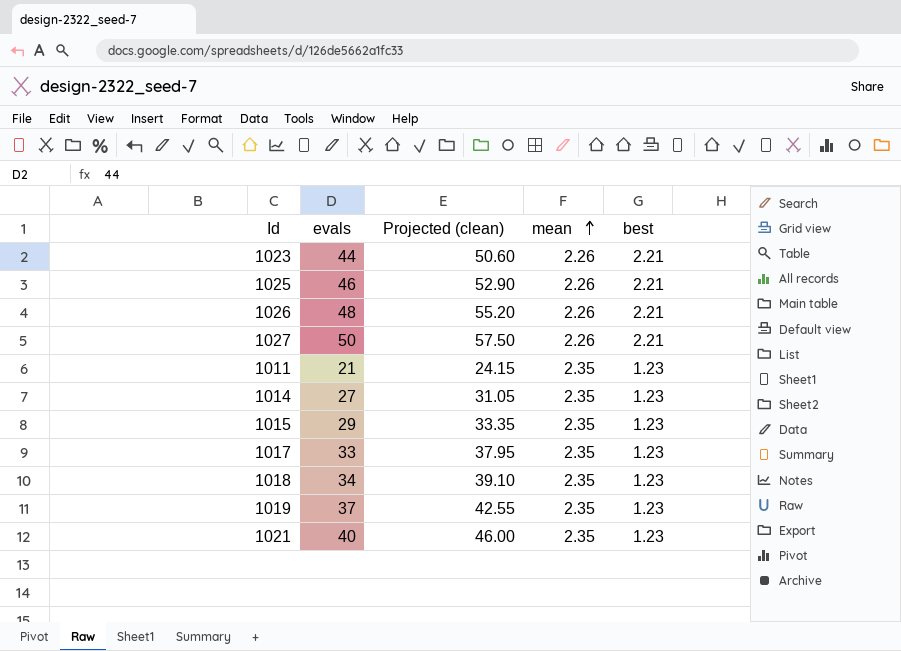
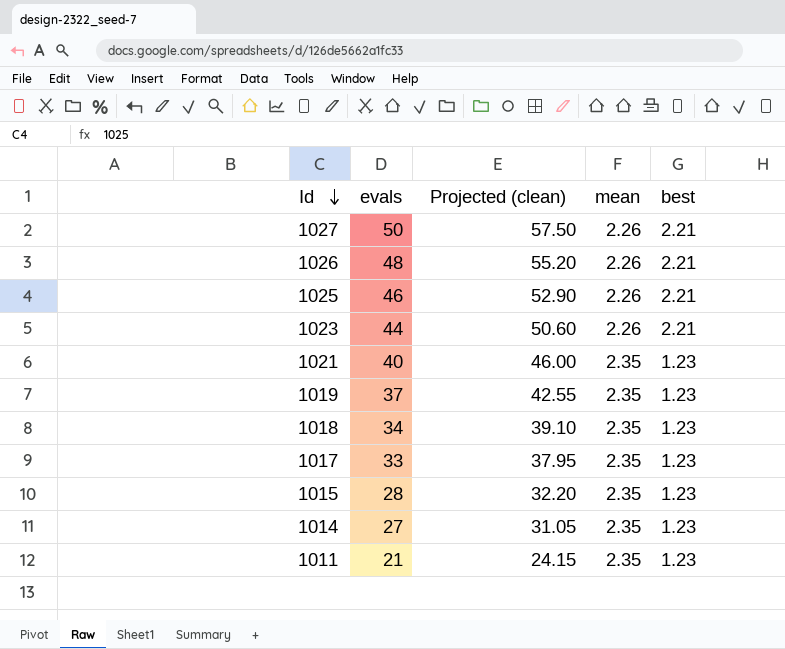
row order: mean ascending -> Id descending
1015 | evals: 29 -> 28
1015 | Projected (clean): 33.35 -> 32.20

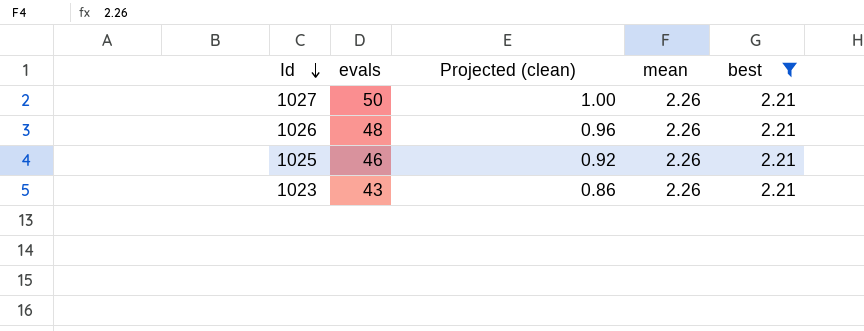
filter: none -> best = 2.21
column Projected (clean) | formula: [evals] * 1.15 -> [evals] * 0.02
1023 | evals: 44 -> 43

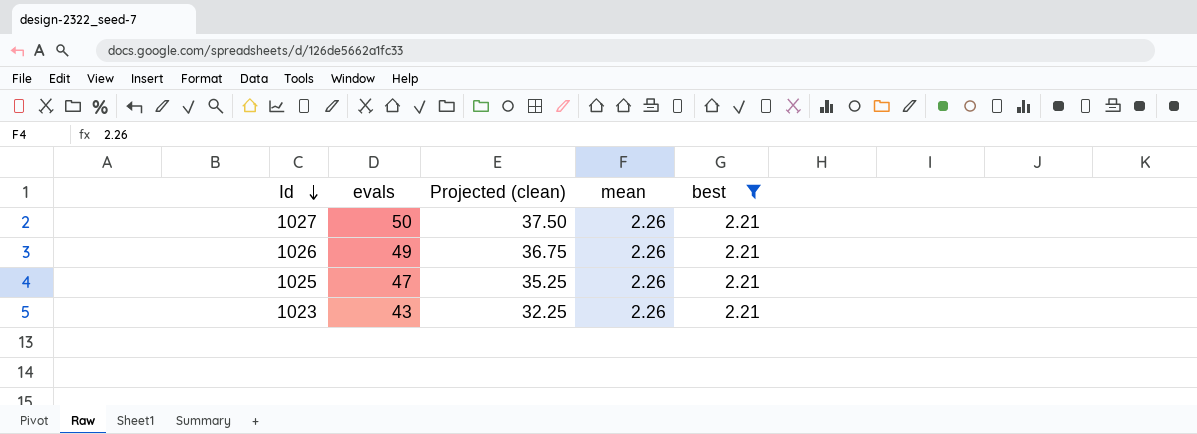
column Projected (clean) | formula: [evals] * 0.02 -> [evals] * 0.75
1026 | evals: 48 -> 49
1025 | evals: 46 -> 47

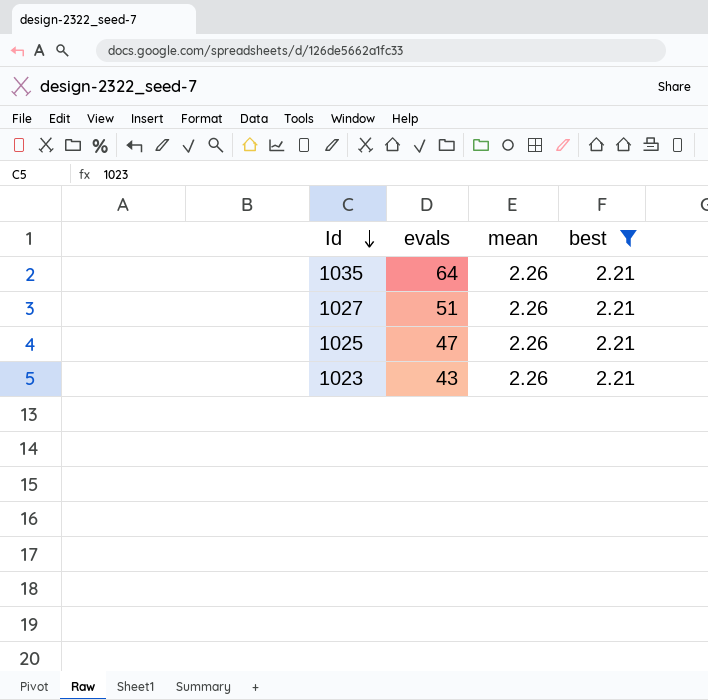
column Projected (clean) | formula: [evals] * 0.75 -> none
row 1026: 49 | 36.75 | 2.26 | 2.21 -> none
row 1035: none -> 64 | 2.26 | 2.21
1027 | evals: 50 -> 51

